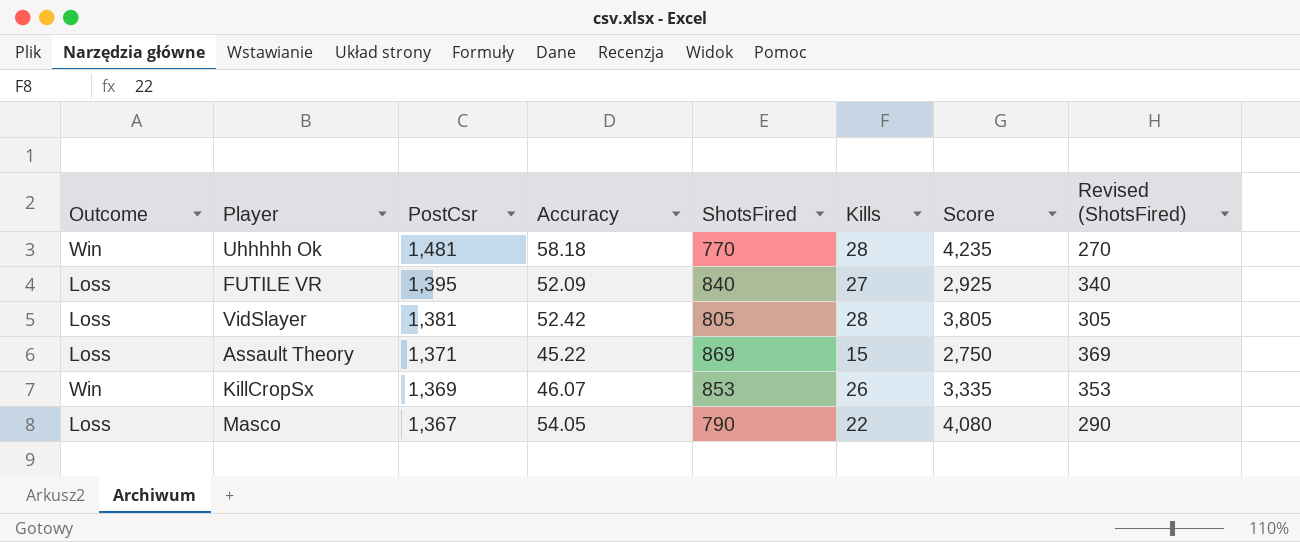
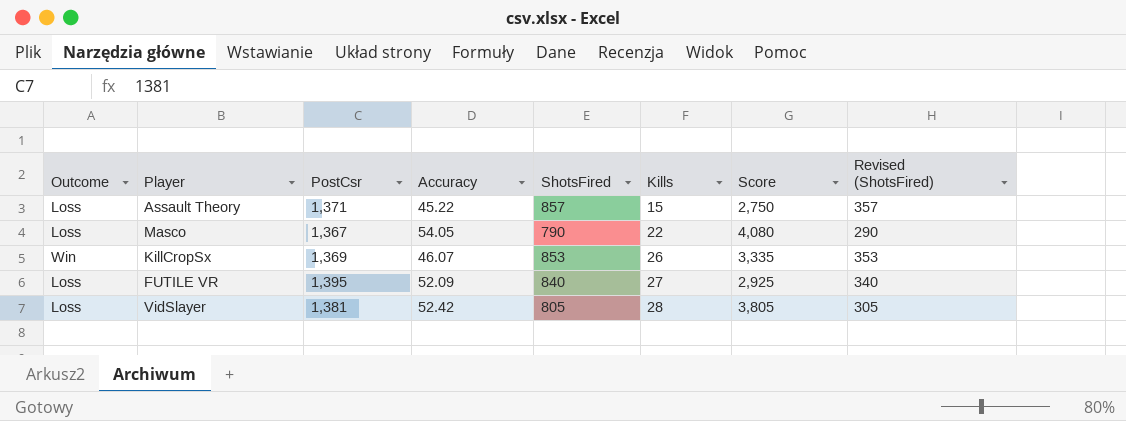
row order: PostCsr descending -> Kills ascending
row Uhhhhh Ok: Win | 1,481 | 58.18 | 770 | 28 | 4,235 | 270 -> none
Assault Theory | ShotsFired: 869 -> 857
Assault Theory | Revised (ShotsFired): 369 -> 357

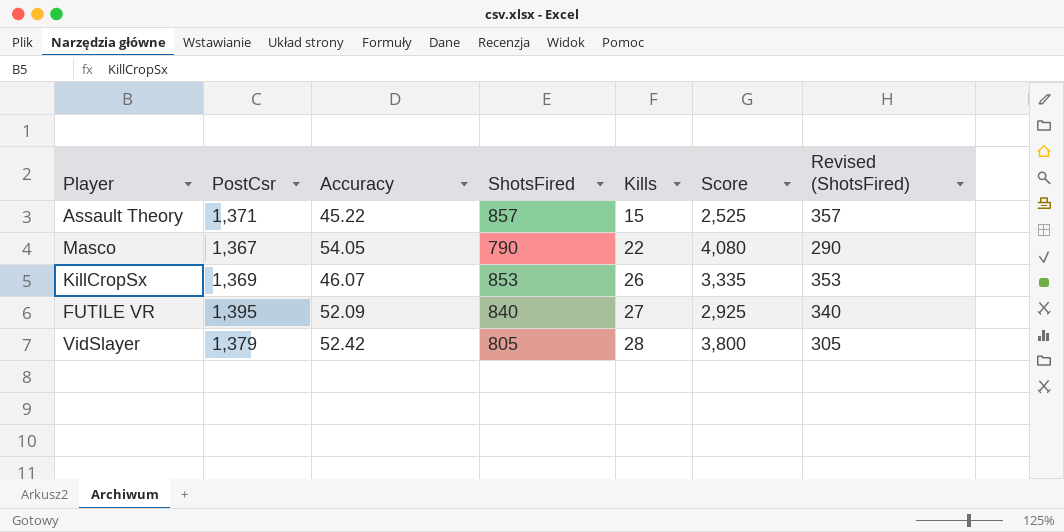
column Outcome | position: 1 -> none
Assault Theory | Score: 2,750 -> 2,525
VidSlayer | PostCsr: 1,381 -> 1,379
VidSlayer | Score: 3,805 -> 3,800

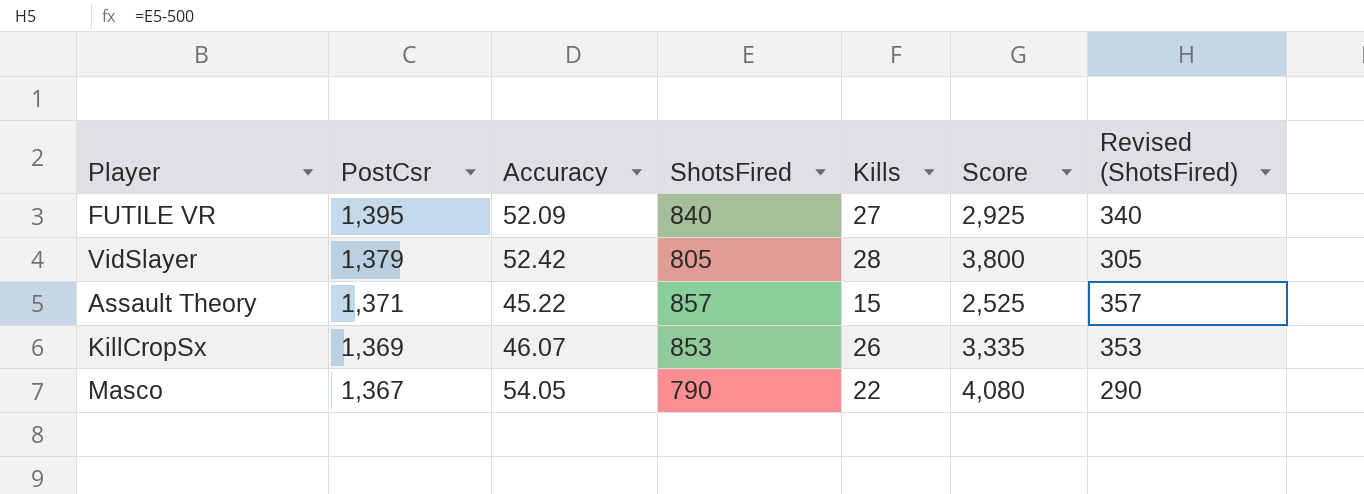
row order: Kills ascending -> PostCsr descending

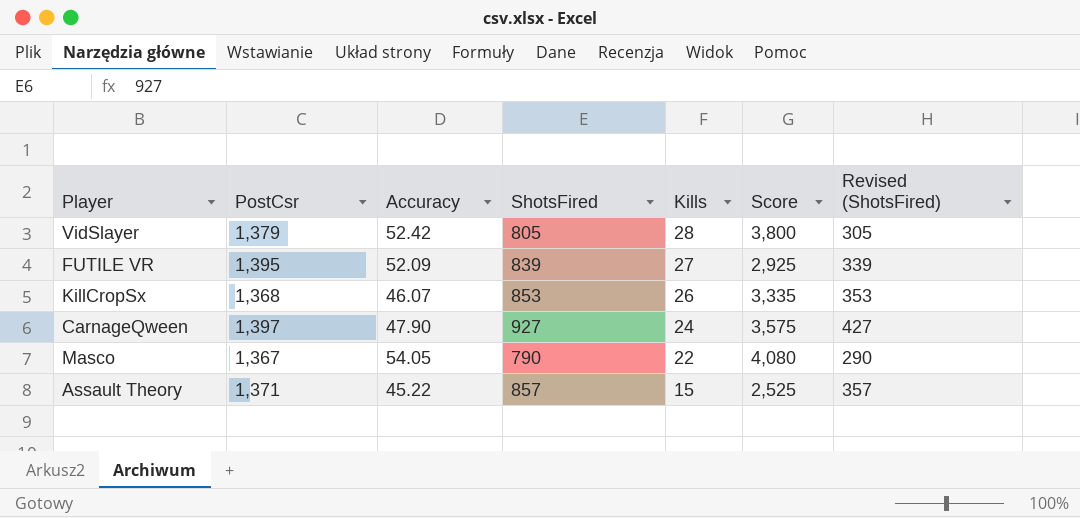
row order: PostCsr descending -> Kills descending
FUTILE VR | ShotsFired: 840 -> 839
FUTILE VR | Revised (ShotsFired): 340 -> 339
KillCropSx | PostCsr: 1,369 -> 1,368
row CarnageQween: none -> 1,397 | 47.90 | 927 | 24 | 3,575 | 427

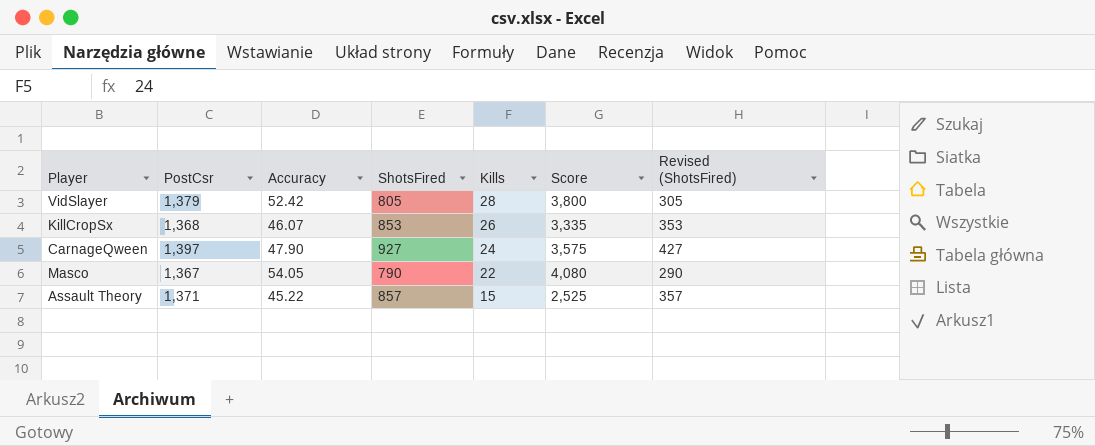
row FUTILE VR: 1,395 | 52.09 | 839 | 27 | 2,925 | 339 -> none

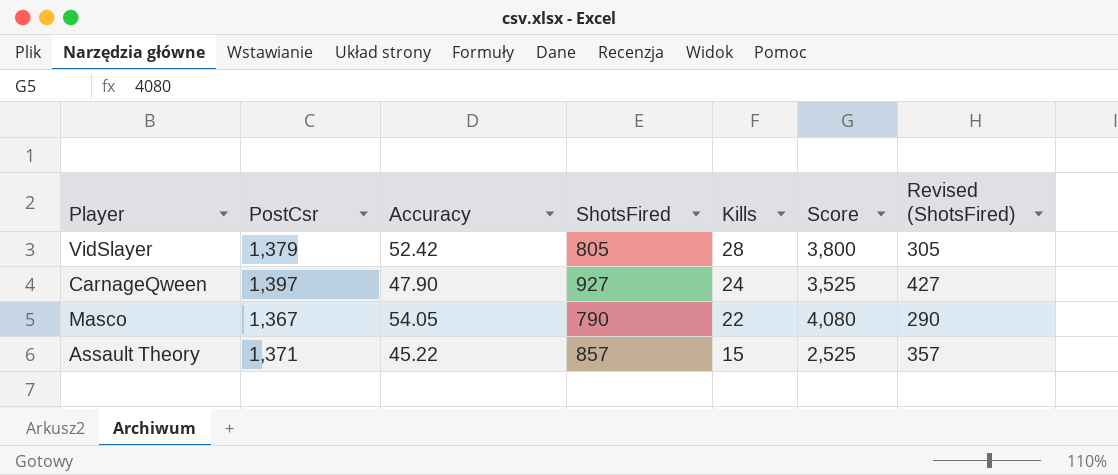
row KillCropSx: 1,368 | 46.07 | 853 | 26 | 3,335 | 353 -> none
CarnageQween | Score: 3,575 -> 3,525

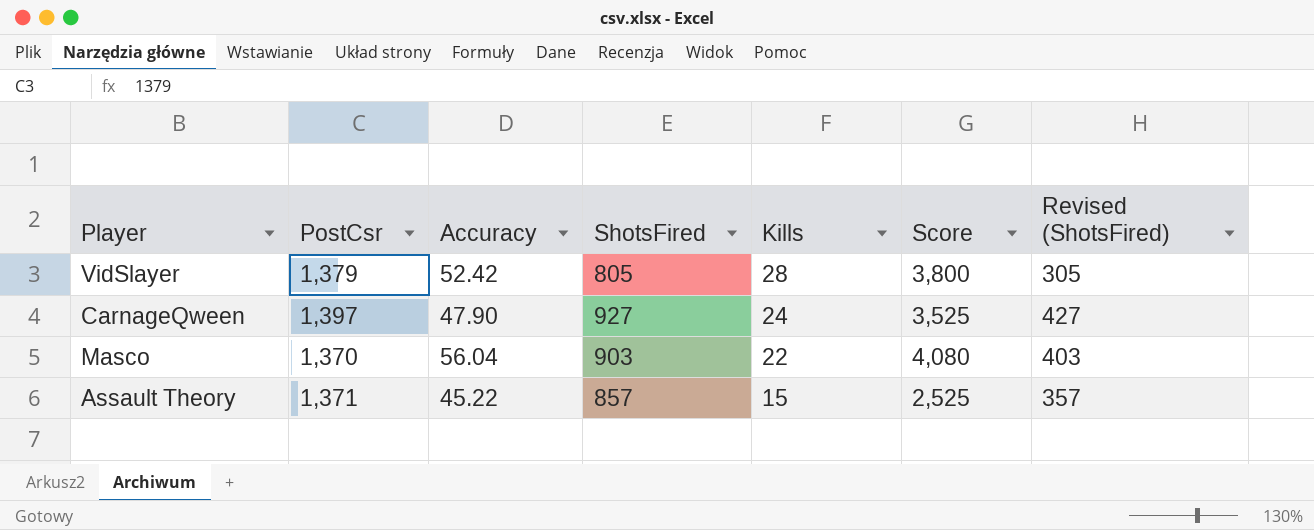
Masco | PostCsr: 1,367 -> 1,370
Masco | Accuracy: 54.05 -> 56.04
Masco | ShotsFired: 790 -> 903
Masco | Revised (ShotsFired): 290 -> 403

